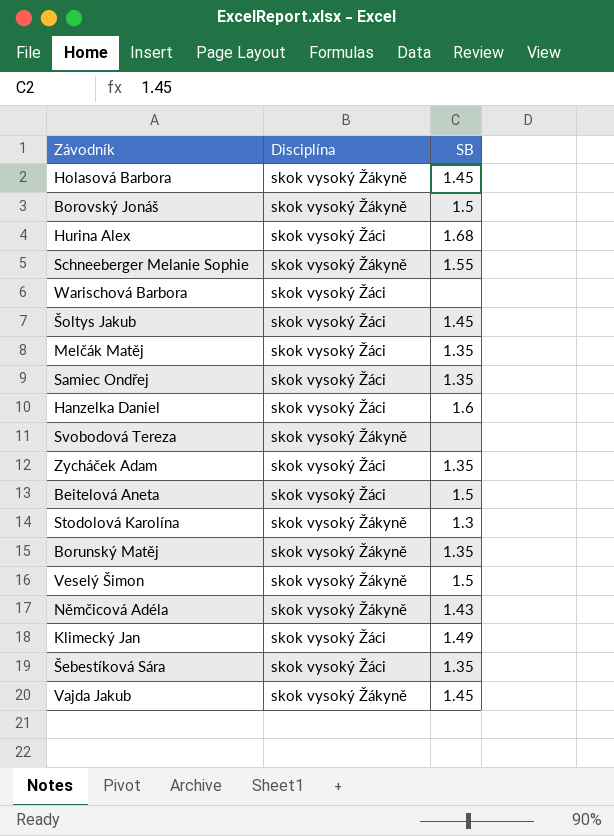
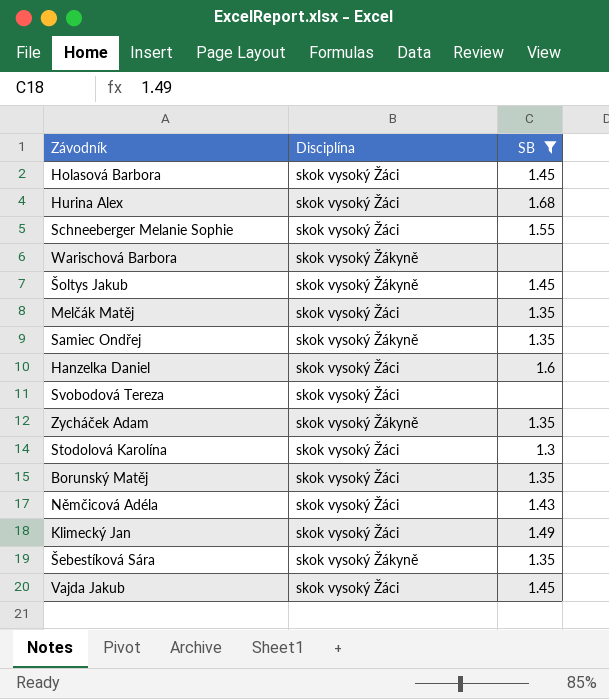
filter: none -> SB != 1.5
Holasová Barbora | Disciplína: skok vysoký Žákyně -> skok vysoký Žáci
Schneeberger Melanie Sophie | Disciplína: skok vysoký Žákyně -> skok vysoký Žáci
Warischová Barbora | Disciplína: skok vysoký Žáci -> skok vysoký Žákyně
Šoltys Jakub | Disciplína: skok vysoký Žáci -> skok vysoký Žákyně
Samiec Ondřej | Disciplína: skok vysoký Žáci -> skok vysoký Žákyně
Svobodová Tereza | Disciplína: skok vysoký Žákyně -> skok vysoký Žáci
Zycháček Adam | Disciplína: skok vysoký Žáci -> skok vysoký Žákyně
Stodolová Karolína | Disciplína: skok vysoký Žákyně -> skok vysoký Žáci
Borunský Matěj | Disciplína: skok vysoký Žákyně -> skok vysoký Žáci
Němčicová Adéla | Disciplína: skok vysoký Žákyně -> skok vysoký Žáci
Šebestíková Sára | Disciplína: skok vysoký Žáci -> skok vysoký Žákyně
Vajda Jakub | Disciplína: skok vysoký Žákyně -> skok vysoký Žáci

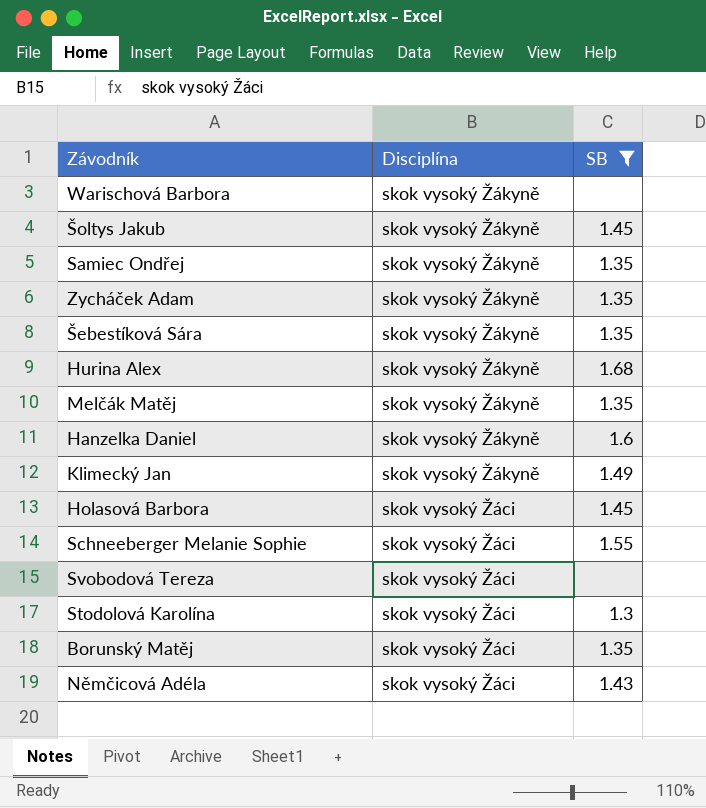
row order: none -> Disciplína descending
row Vajda Jakub: skok vysoký Žáci | 1.45 -> none
Hurina Alex | Disciplína: skok vysoký Žáci -> skok vysoký Žákyně
Melčák Matěj | Disciplína: skok vysoký Žáci -> skok vysoký Žákyně
Hanzelka Daniel | Disciplína: skok vysoký Žáci -> skok vysoký Žákyně
Klimecký Jan | Disciplína: skok vysoký Žáci -> skok vysoký Žákyně

